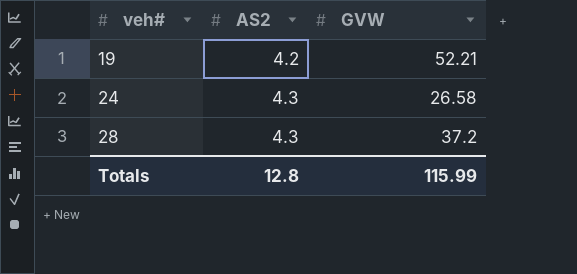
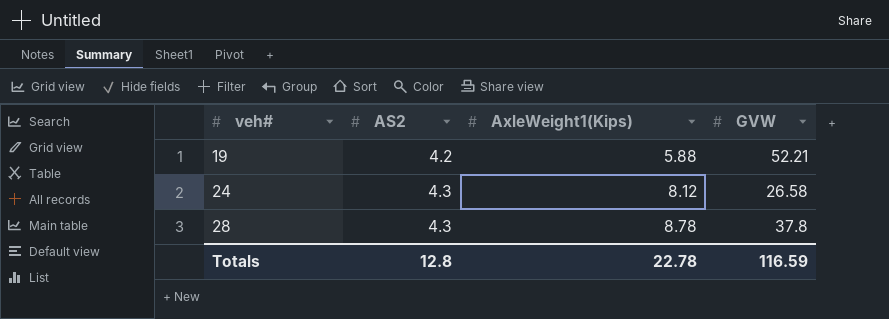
column AxleWeight1(Kips) | position: none -> 3
28 | GVW: 37.2 -> 37.8
Totals | GVW: 115.99 -> 116.59

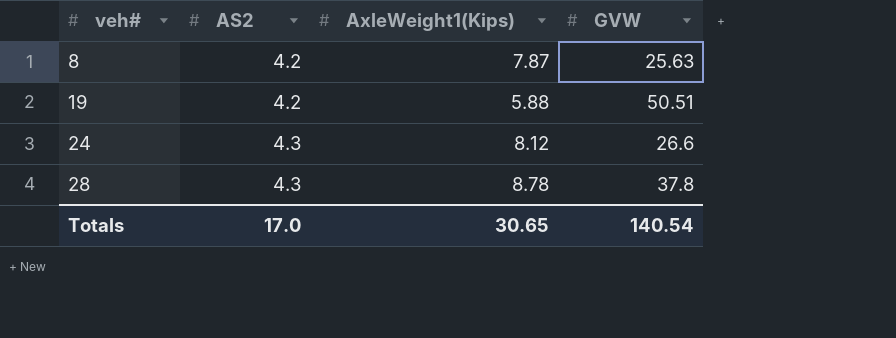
row 8: none -> 4.2 | 7.87 | 25.63
19 | GVW: 52.21 -> 50.51
24 | GVW: 26.58 -> 26.6
Totals | AS2: 12.8 -> 17.0
Totals | AxleWeight1(Kips): 22.78 -> 30.65
Totals | GVW: 116.59 -> 140.54

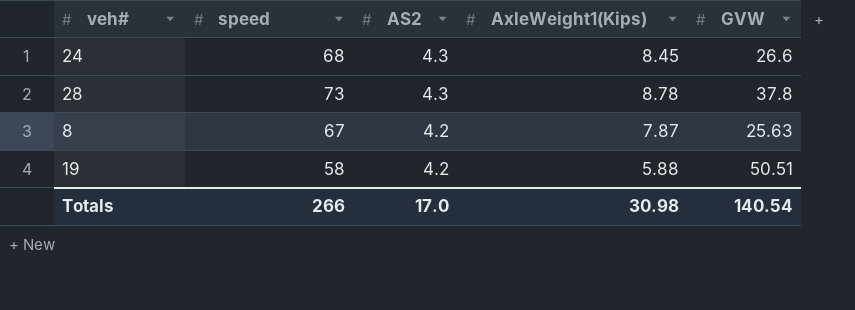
row order: veh# ascending -> AS2 descending
column speed | position: none -> 2
24 | AxleWeight1(Kips): 8.12 -> 8.45
Totals | AxleWeight1(Kips): 30.65 -> 30.98

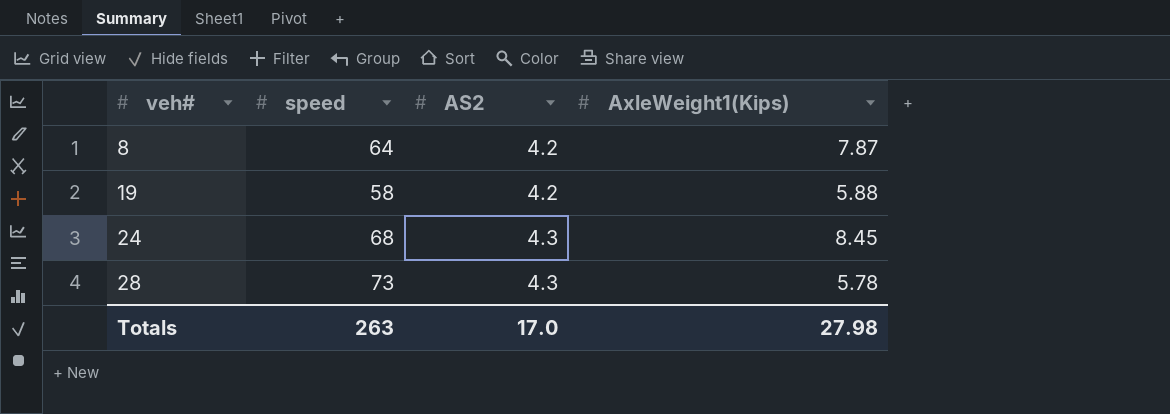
row order: AS2 descending -> veh# ascending
column GVW | position: 5 -> none
8 | speed: 67 -> 64
28 | AxleWeight1(Kips): 8.78 -> 5.78
Totals | speed: 266 -> 263
Totals | AxleWeight1(Kips): 30.98 -> 27.98

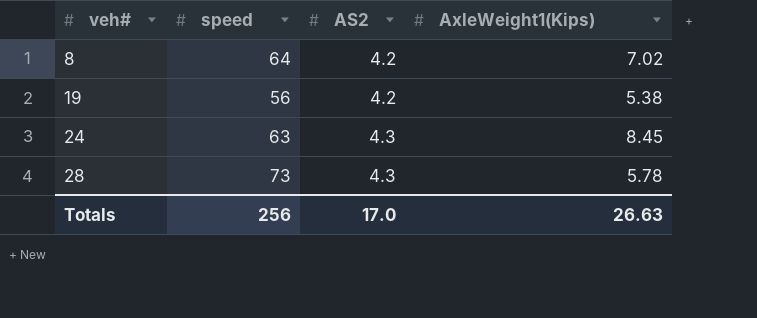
8 | AxleWeight1(Kips): 7.87 -> 7.02
19 | speed: 58 -> 56
19 | AxleWeight1(Kips): 5.88 -> 5.38
24 | speed: 68 -> 63
Totals | speed: 263 -> 256
Totals | AxleWeight1(Kips): 27.98 -> 26.63

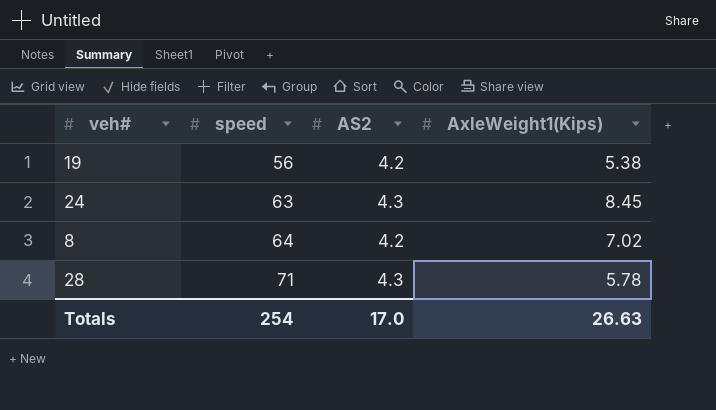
row order: veh# ascending -> speed ascending
28 | speed: 73 -> 71
Totals | speed: 256 -> 254

